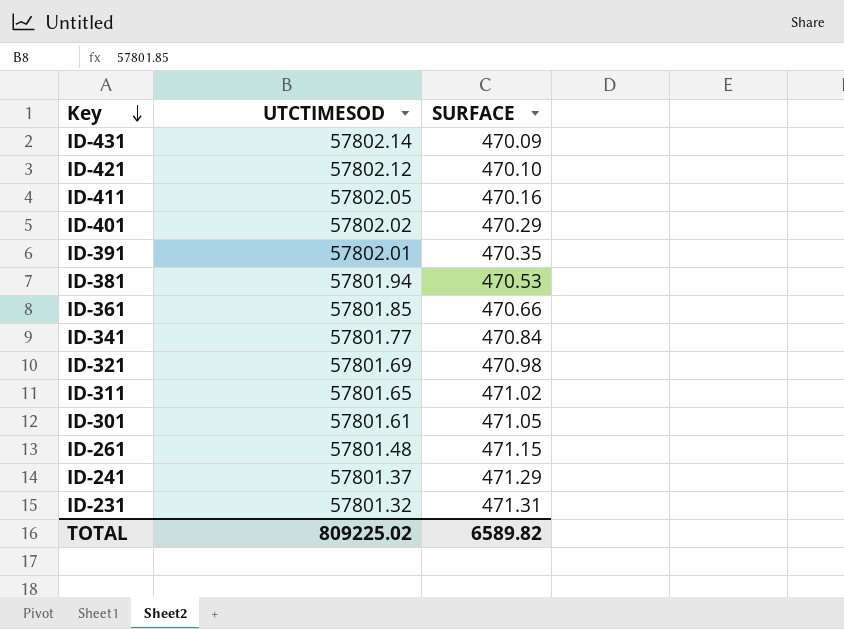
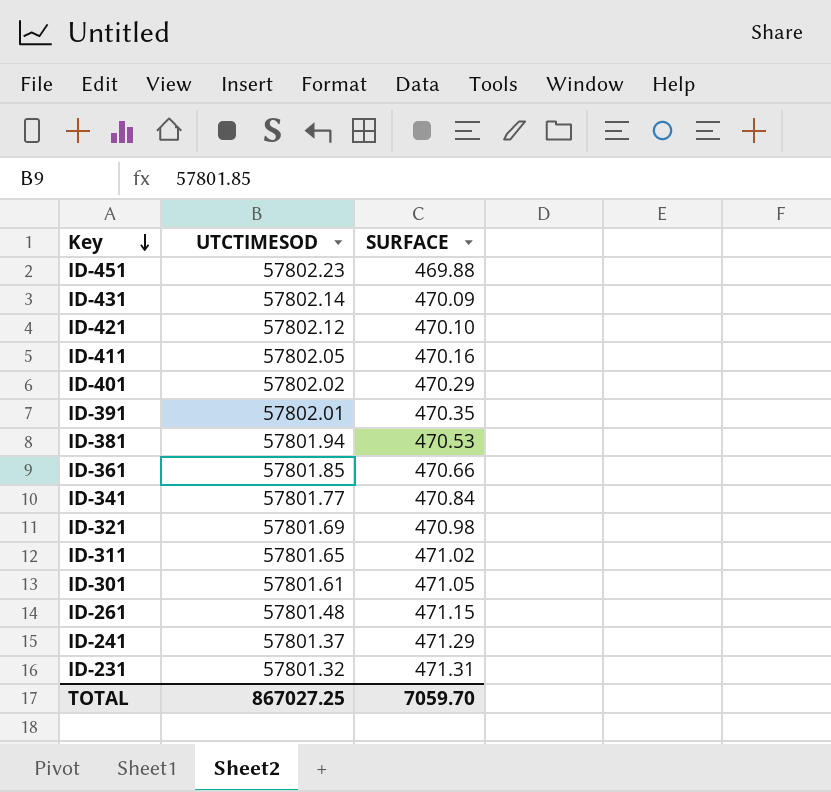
row ID-451: none -> 57802.23 | 469.88
TOTAL | UTCTIMESOD: 809225.02 -> 867027.25
TOTAL | SURFACE: 6589.82 -> 7059.70

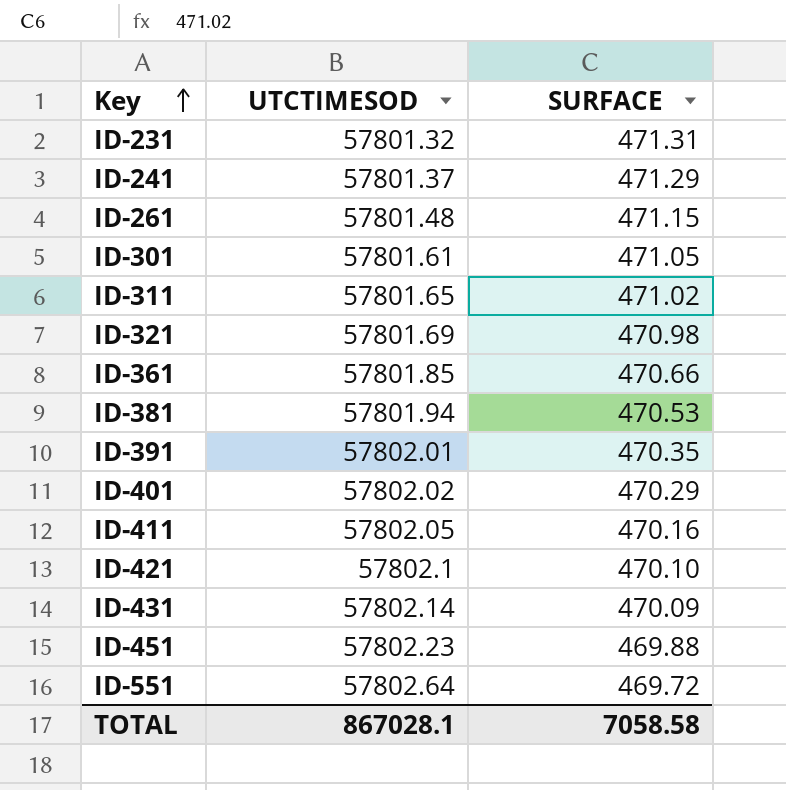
row order: Key descending -> Key ascending
row ID-341: 57801.77 | 470.84 -> none
ID-421 | UTCTIMESOD: 57802.12 -> 57802.1
row ID-551: none -> 57802.64 | 469.72
TOTAL | UTCTIMESOD: 867027.25 -> 867028.1
TOTAL | SURFACE: 7059.70 -> 7058.58

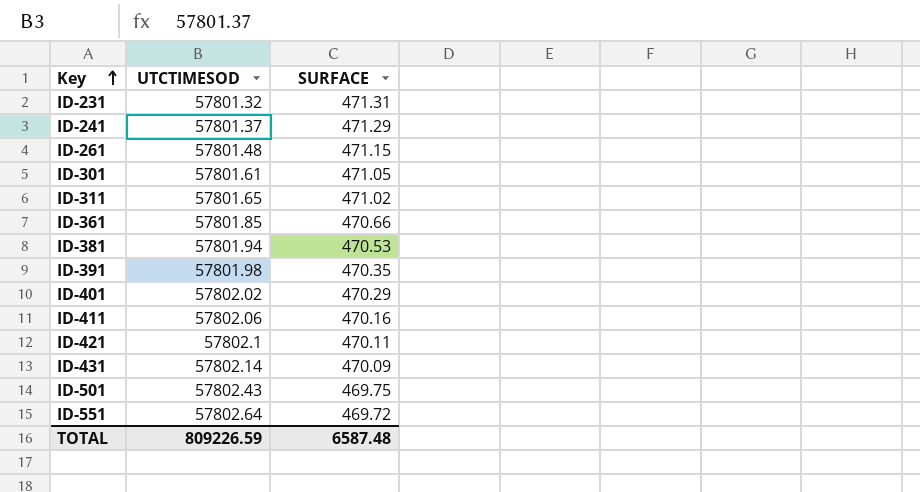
row ID-321: 57801.69 | 470.98 -> none
row ID-451: 57802.23 | 469.88 -> none
ID-391 | UTCTIMESOD: 57802.01 -> 57801.98
ID-411 | UTCTIMESOD: 57802.05 -> 57802.06
ID-421 | SURFACE: 470.10 -> 470.11
row ID-501: none -> 57802.43 | 469.75
TOTAL | UTCTIMESOD: 867028.1 -> 809226.59
TOTAL | SURFACE: 7058.58 -> 6587.48

